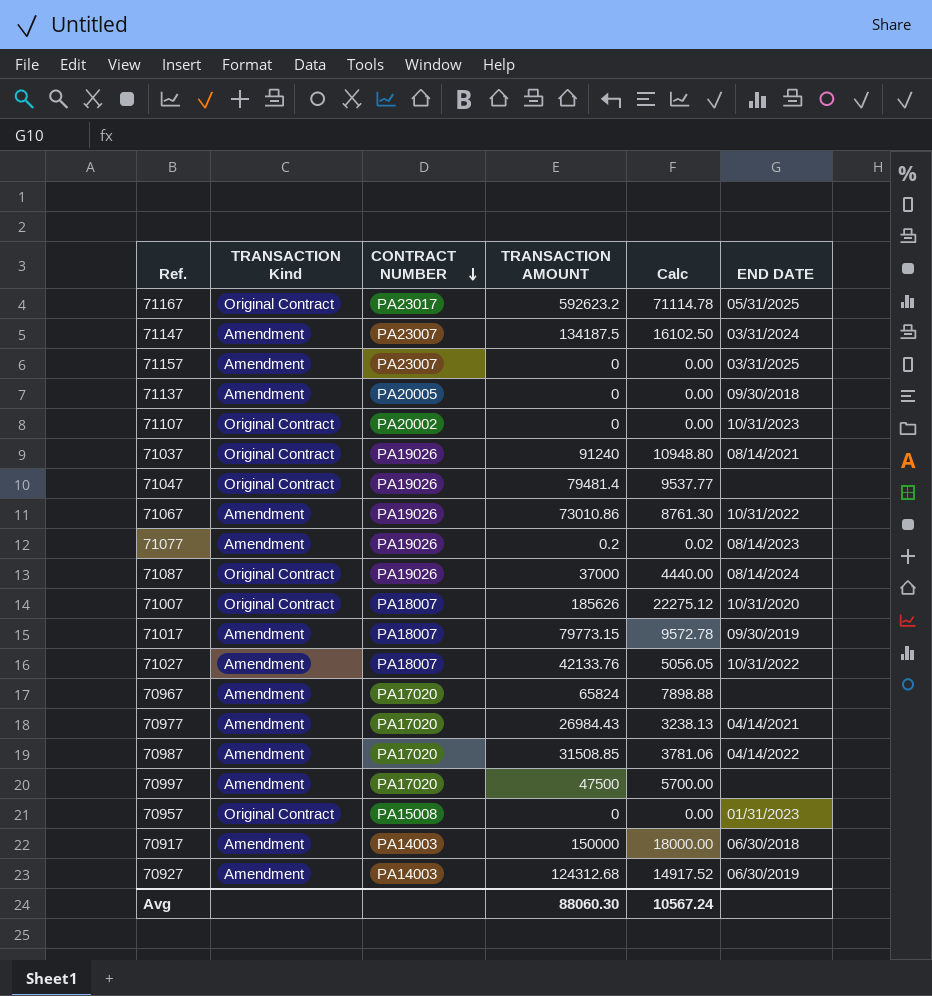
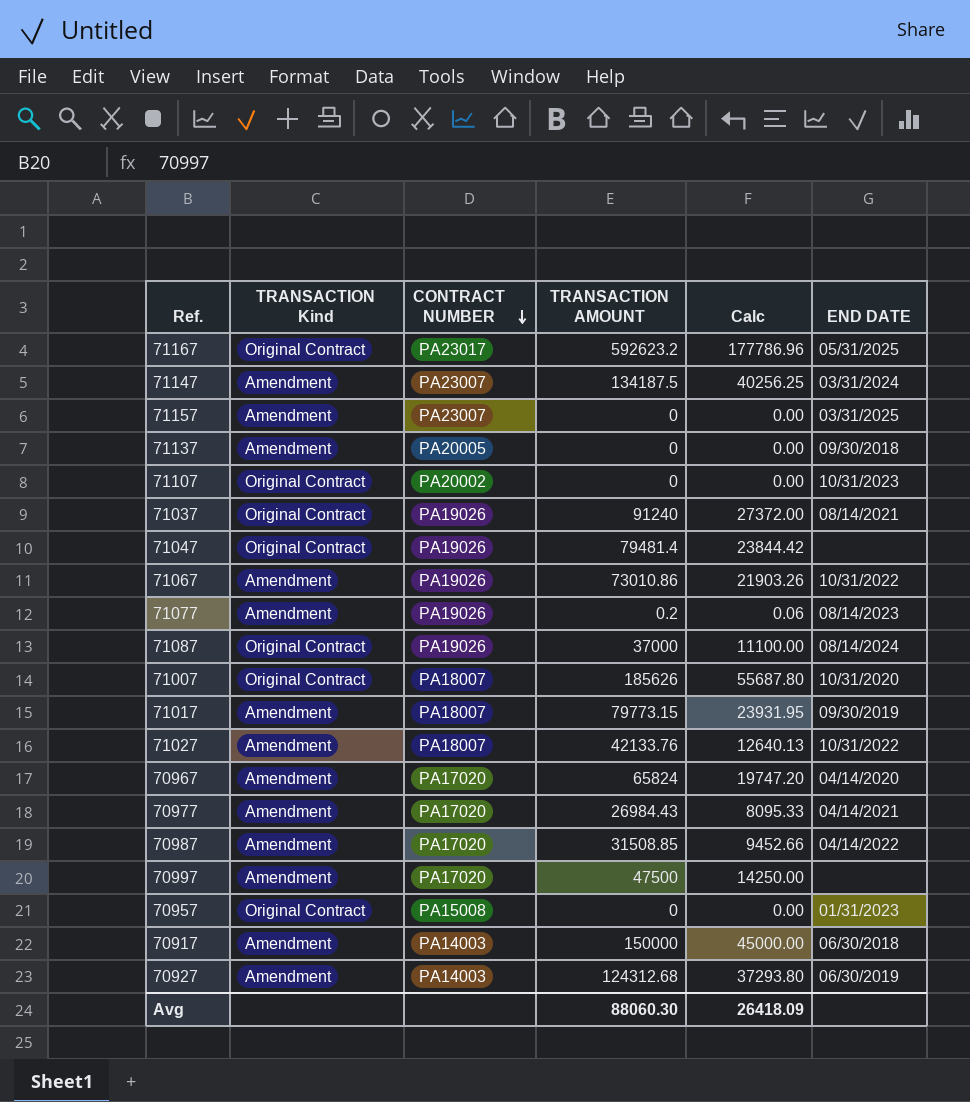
column Calc | formula: [TRANSACTION AMOUNT] * 0.12 -> [TRANSACTION AMOUNT] * 0.3
70967 | END DATE: none -> 04/14/2020
Avg | Calc: 10567.24 -> 26418.09

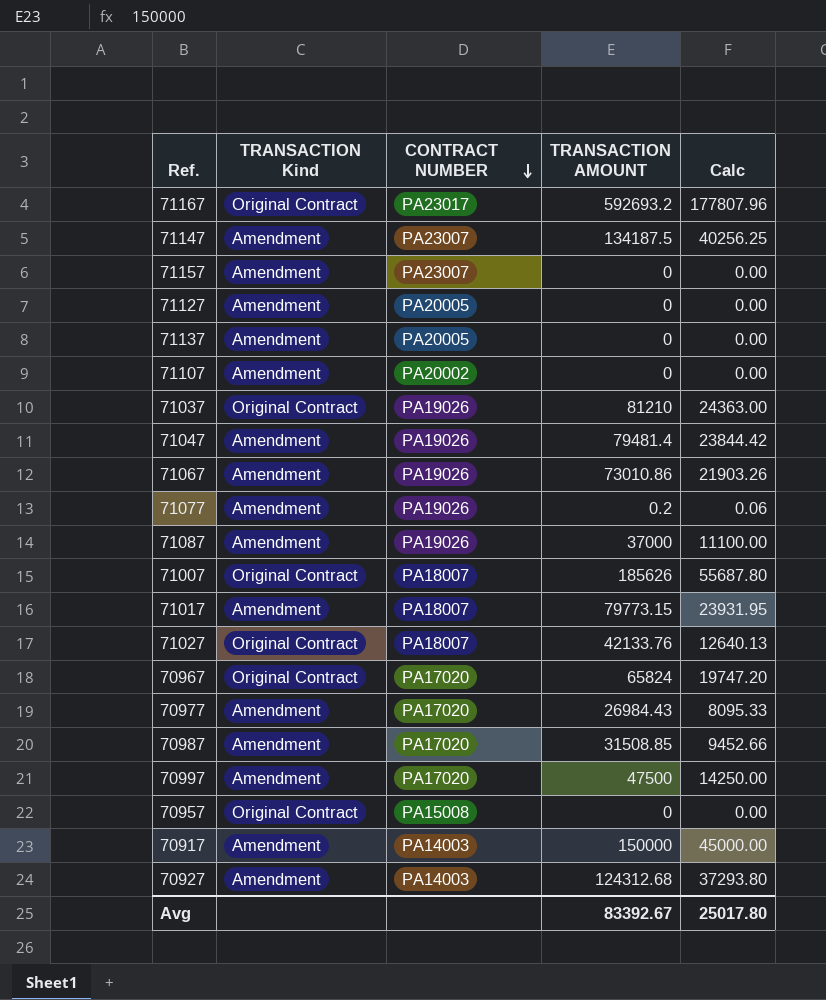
column END DATE | position: 6 -> none
71167 | TRANSACTION AMOUNT: 592623.2 -> 592693.2
71167 | Calc: 177786.96 -> 177807.96
row 71127: none -> Amendment | PA20005 | 0 | 0.00
71107 | TRANSACTION Kind: Original Contract -> Amendment
71037 | TRANSACTION AMOUNT: 91240 -> 81210
71037 | Calc: 27372.00 -> 24363.00
71047 | TRANSACTION Kind: Original Contract -> Amendment
71087 | TRANSACTION Kind: Original Contract -> Amendment
71027 | TRANSACTION Kind: Amendment -> Original Contract
70967 | TRANSACTION Kind: Amendment -> Original Contract
Avg | TRANSACTION AMOUNT: 88060.30 -> 83392.67
Avg | Calc: 26418.09 -> 25017.80

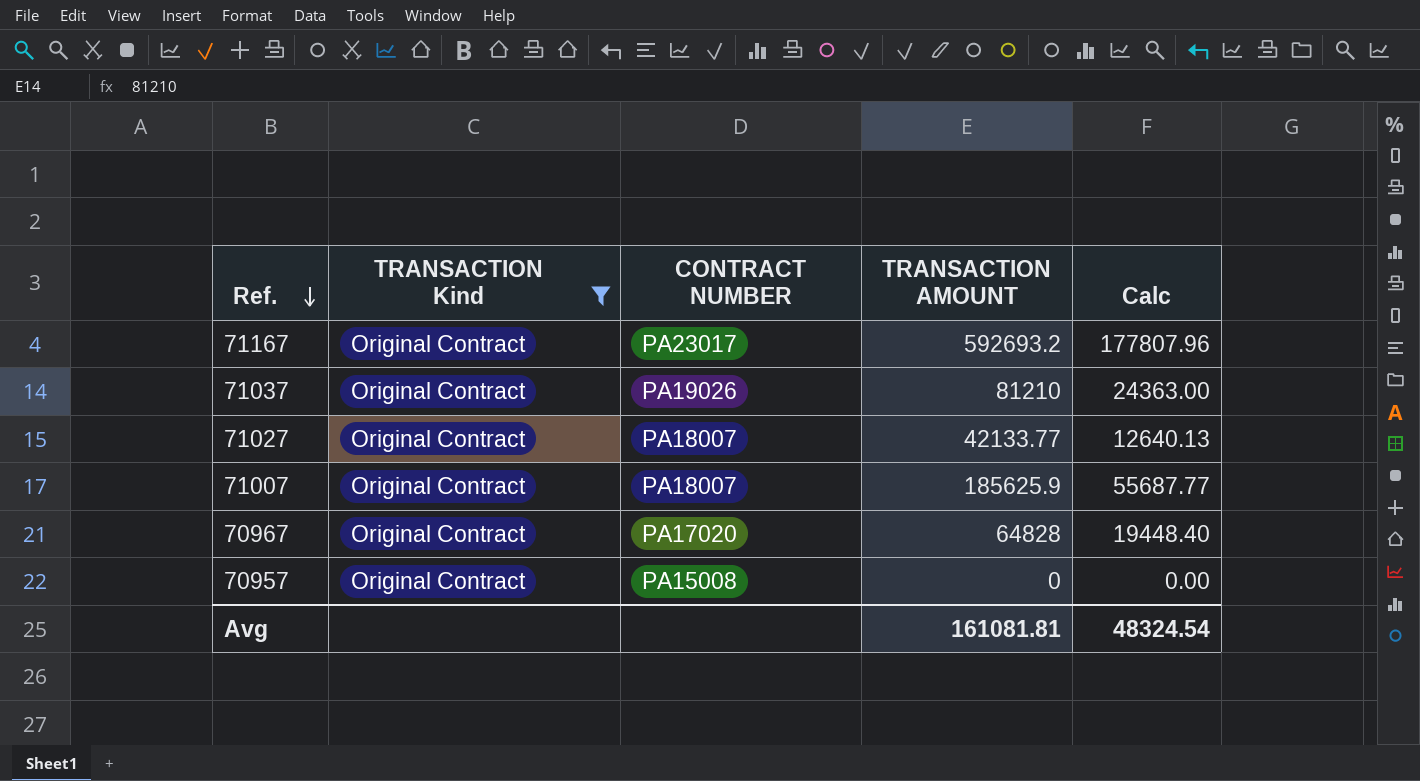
filter: none -> TRANSACTION Kind = Original Contract
row order: CONTRACT NUMBER descending -> Ref. descending
71027 | TRANSACTION AMOUNT: 42133.76 -> 42133.77
71007 | TRANSACTION AMOUNT: 185626 -> 185625.9
71007 | Calc: 55687.80 -> 55687.77
70967 | TRANSACTION AMOUNT: 65824 -> 64828
70967 | Calc: 19747.20 -> 19448.40
Avg | TRANSACTION AMOUNT: 83392.67 -> 161081.81
Avg | Calc: 25017.80 -> 48324.54

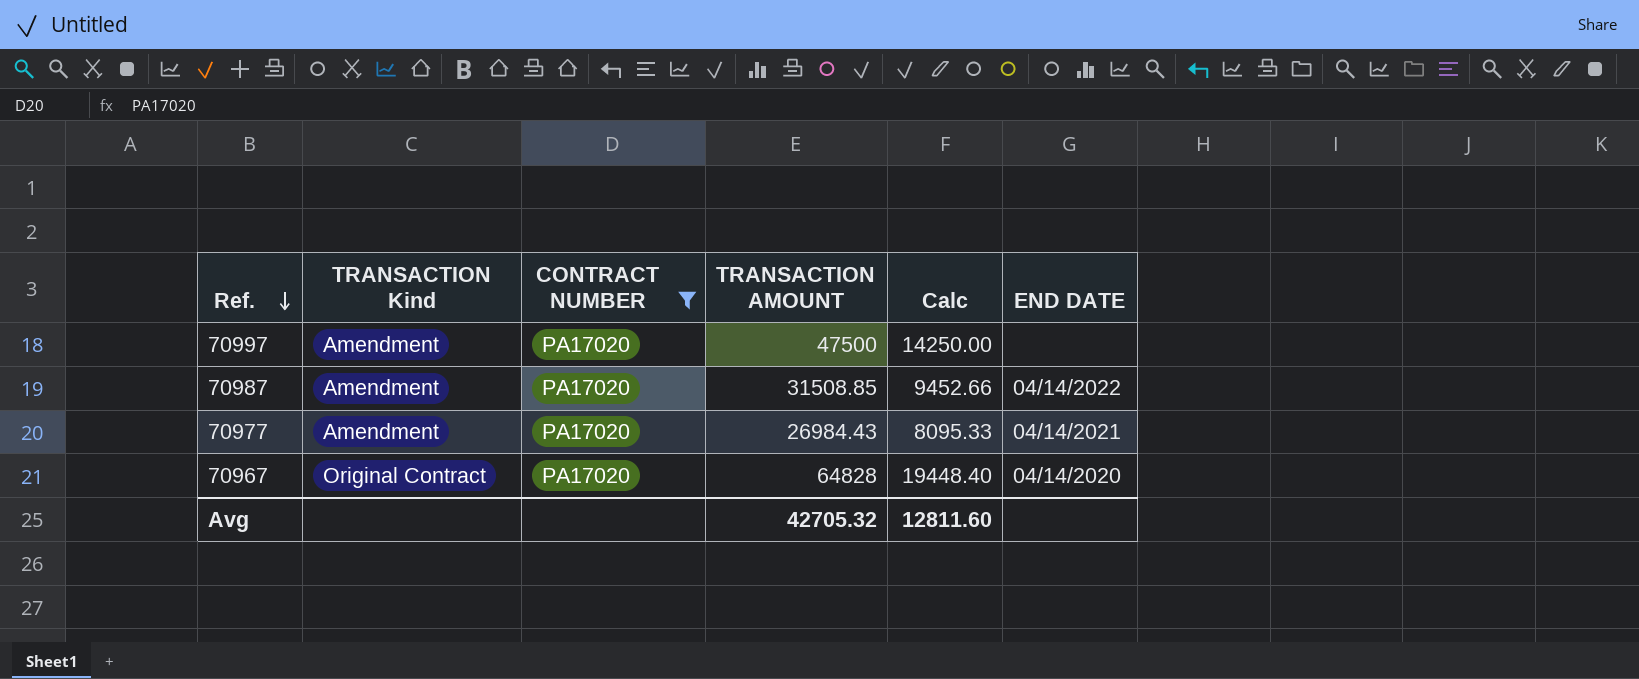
filter: TRANSACTION Kind = Original Contract -> CONTRACT NUMBER = PA17020
column END DATE | position: none -> 6
Avg | TRANSACTION AMOUNT: 161081.81 -> 42705.32
Avg | Calc: 48324.54 -> 12811.60

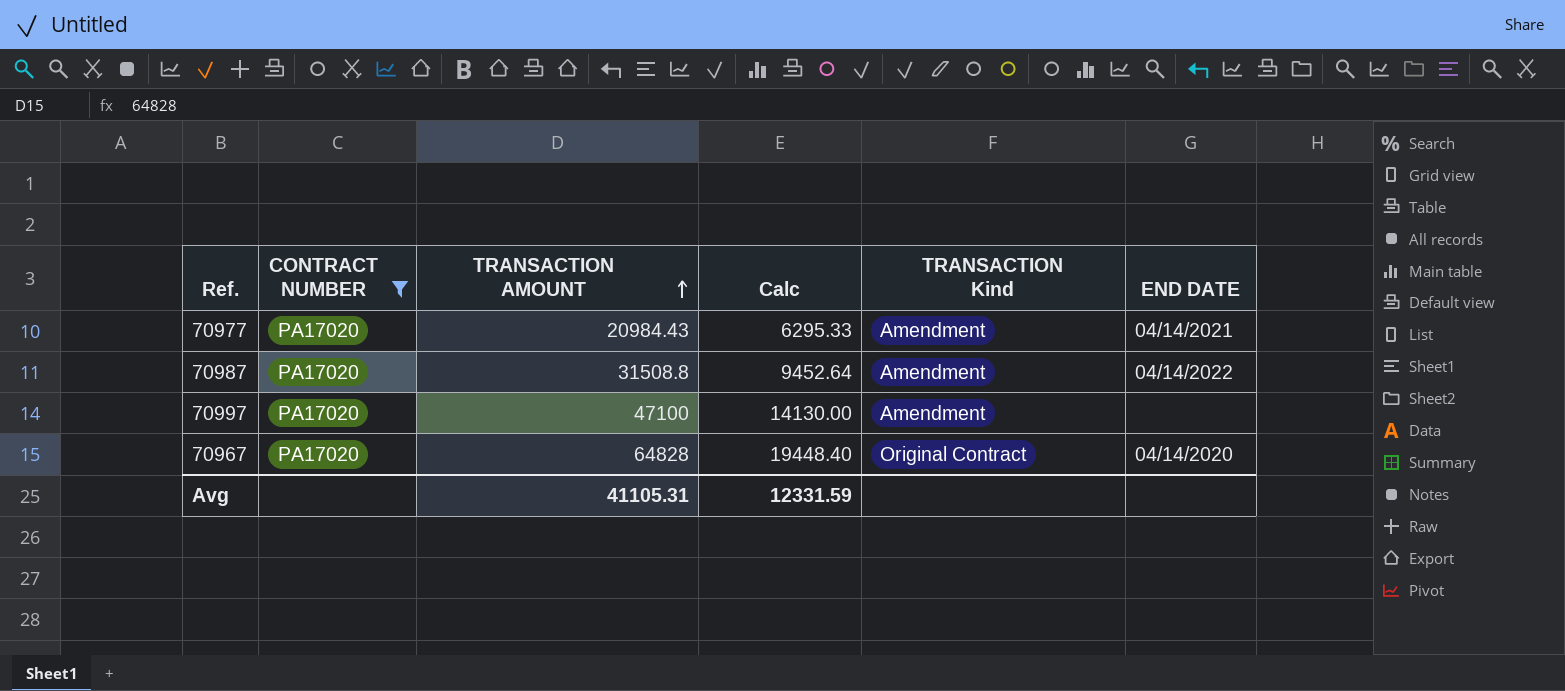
row order: Ref. descending -> TRANSACTION AMOUNT ascending
column TRANSACTION Kind | position: 2 -> 5
70977 | TRANSACTION AMOUNT: 26984.43 -> 20984.43
70977 | Calc: 8095.33 -> 6295.33
70987 | TRANSACTION AMOUNT: 31508.85 -> 31508.8
70987 | Calc: 9452.66 -> 9452.64
70997 | TRANSACTION AMOUNT: 47500 -> 47100
70997 | Calc: 14250.00 -> 14130.00
Avg | TRANSACTION AMOUNT: 42705.32 -> 41105.31
Avg | Calc: 12811.60 -> 12331.59

